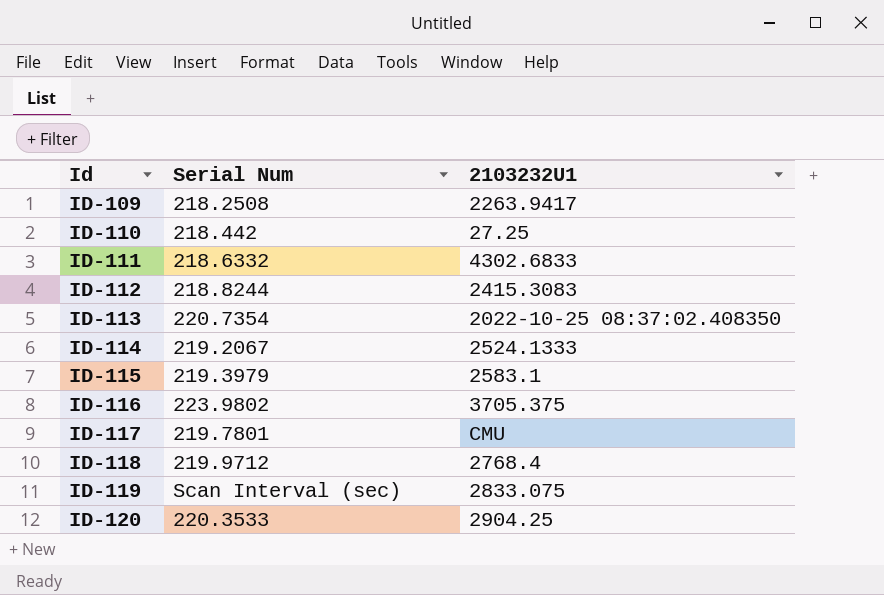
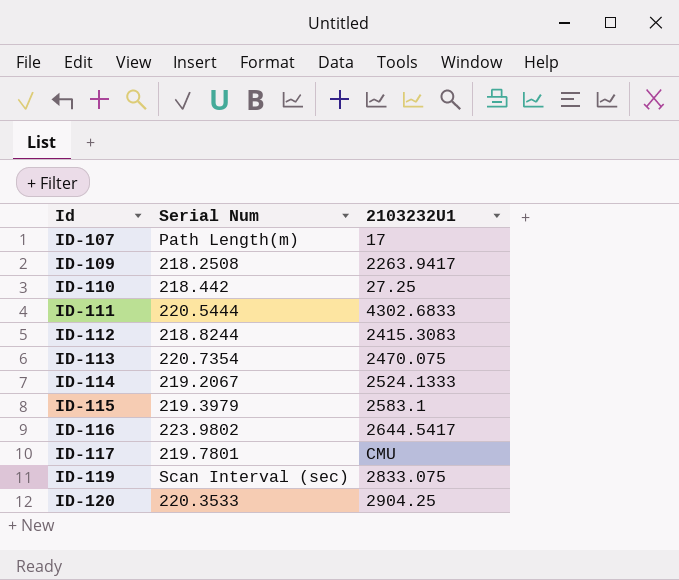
row ID-118: 219.9712 | 2768.4 -> none
row ID-107: none -> Path Length(m) | 17
ID-111 | Serial Num: 218.6332 -> 220.5444
ID-113 | 2103232U1: 2022-10-25 08:37:02.408350 -> 2470.075
ID-116 | 2103232U1: 3705.375 -> 2644.5417

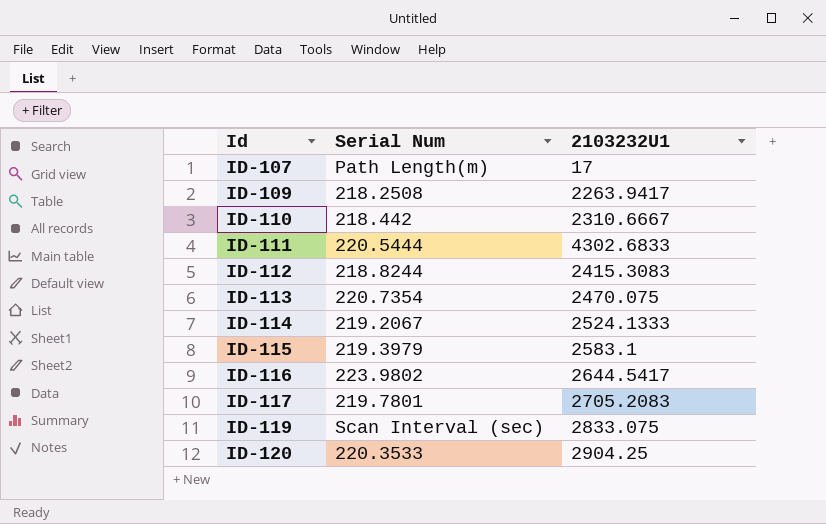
ID-110 | 2103232U1: 27.25 -> 2310.6667
ID-117 | 2103232U1: CMU -> 2705.2083

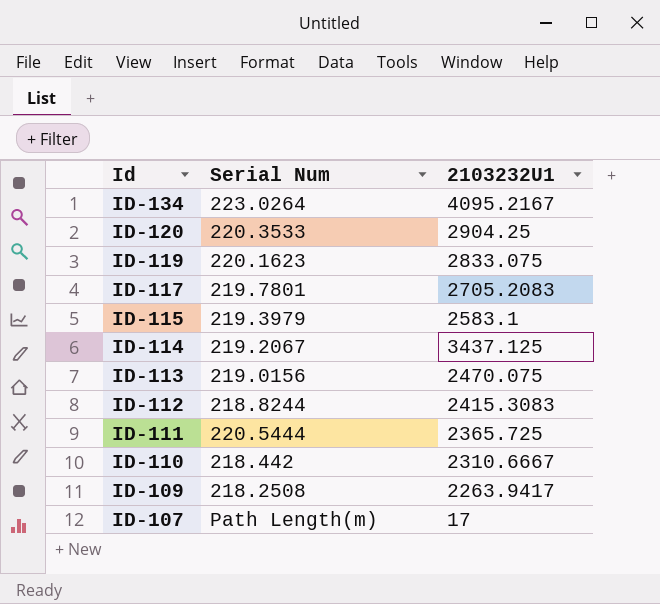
row order: Id ascending -> Id descending
row ID-116: 223.9802 | 2644.5417 -> none
row ID-134: none -> 223.0264 | 4095.2167
ID-119 | Serial Num: Scan Interval (sec) -> 220.1623
ID-114 | 2103232U1: 2524.1333 -> 3437.125
ID-113 | Serial Num: 220.7354 -> 219.0156
ID-111 | 2103232U1: 4302.6833 -> 2365.725

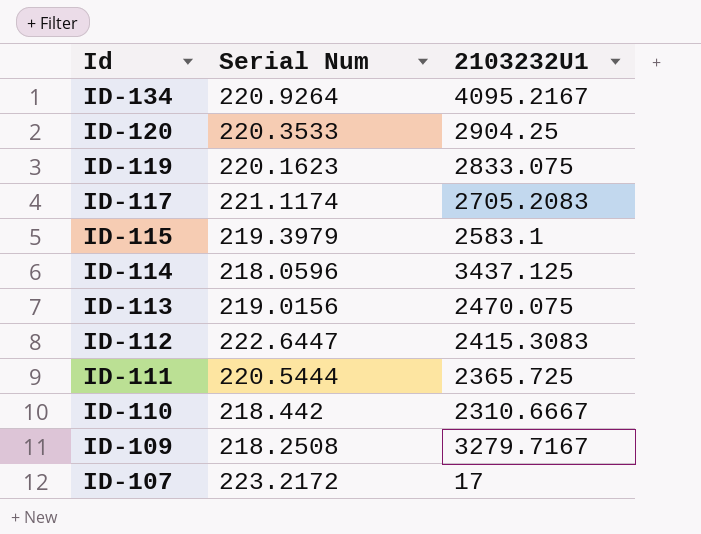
ID-134 | Serial Num: 223.0264 -> 220.9264
ID-117 | Serial Num: 219.7801 -> 221.1174
ID-114 | Serial Num: 219.2067 -> 218.0596
ID-112 | Serial Num: 218.8244 -> 222.6447
ID-109 | 2103232U1: 2263.9417 -> 3279.7167
ID-107 | Serial Num: Path Length(m) -> 223.2172

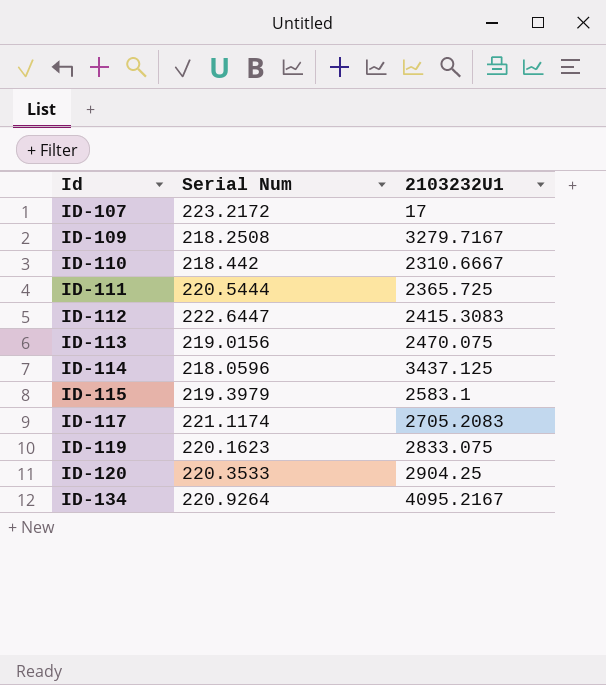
row order: Id descending -> Id ascending

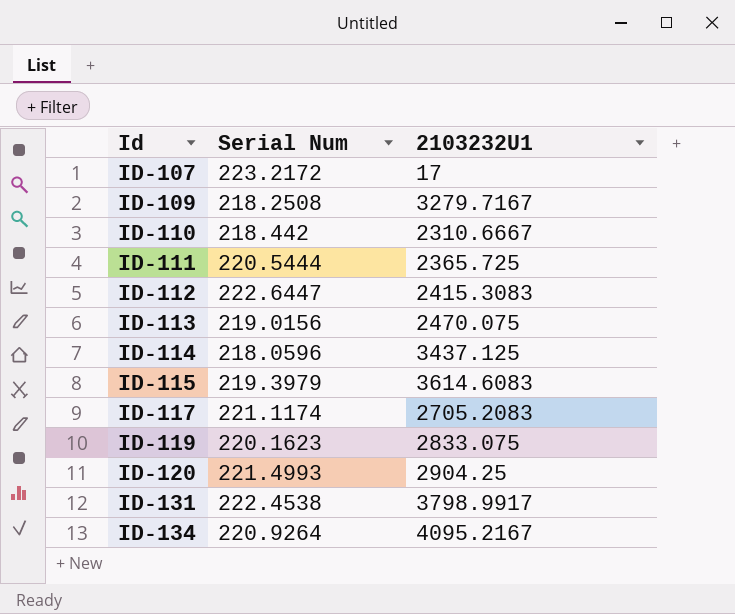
ID-115 | 2103232U1: 2583.1 -> 3614.6083
ID-120 | Serial Num: 220.3533 -> 221.4993
row ID-131: none -> 222.4538 | 3798.9917

